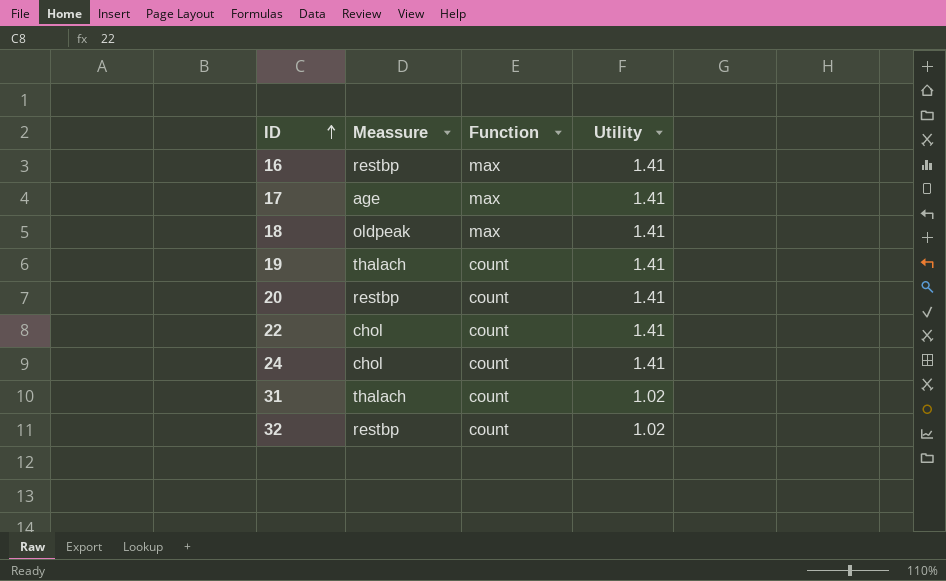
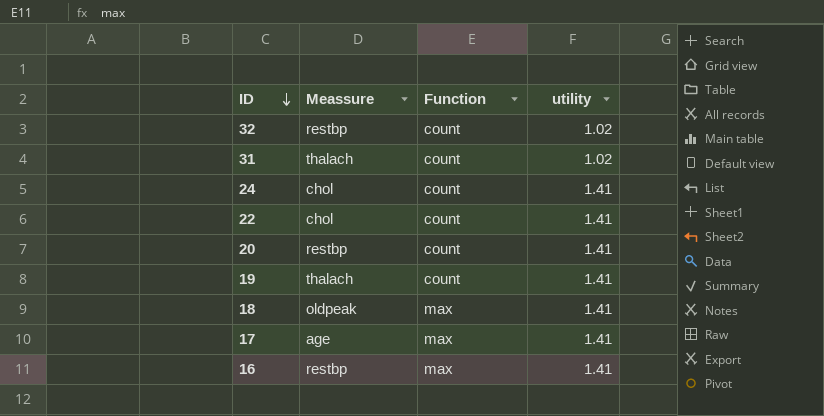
row order: ID ascending -> ID descending
column name: Utility -> utility

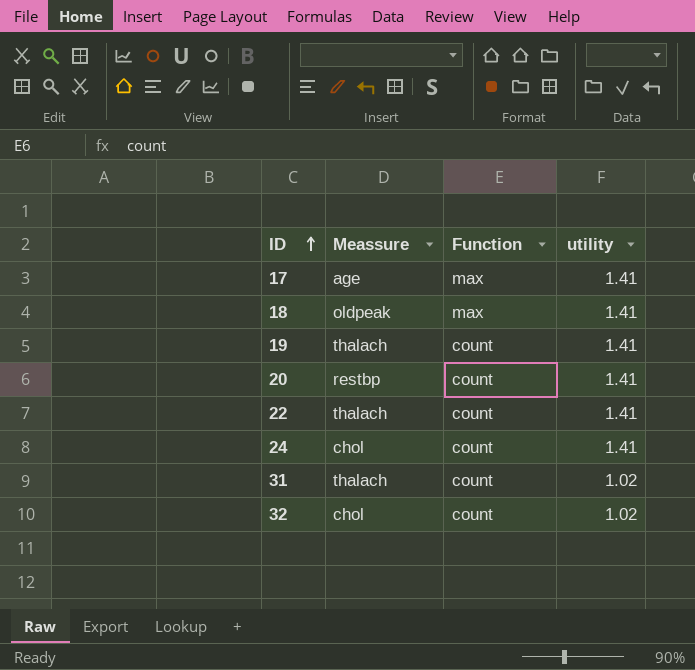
row order: ID descending -> ID ascending
row 16: restbp | max | 1.41 -> none
22 | Meassure: chol -> thalach
32 | Meassure: restbp -> chol

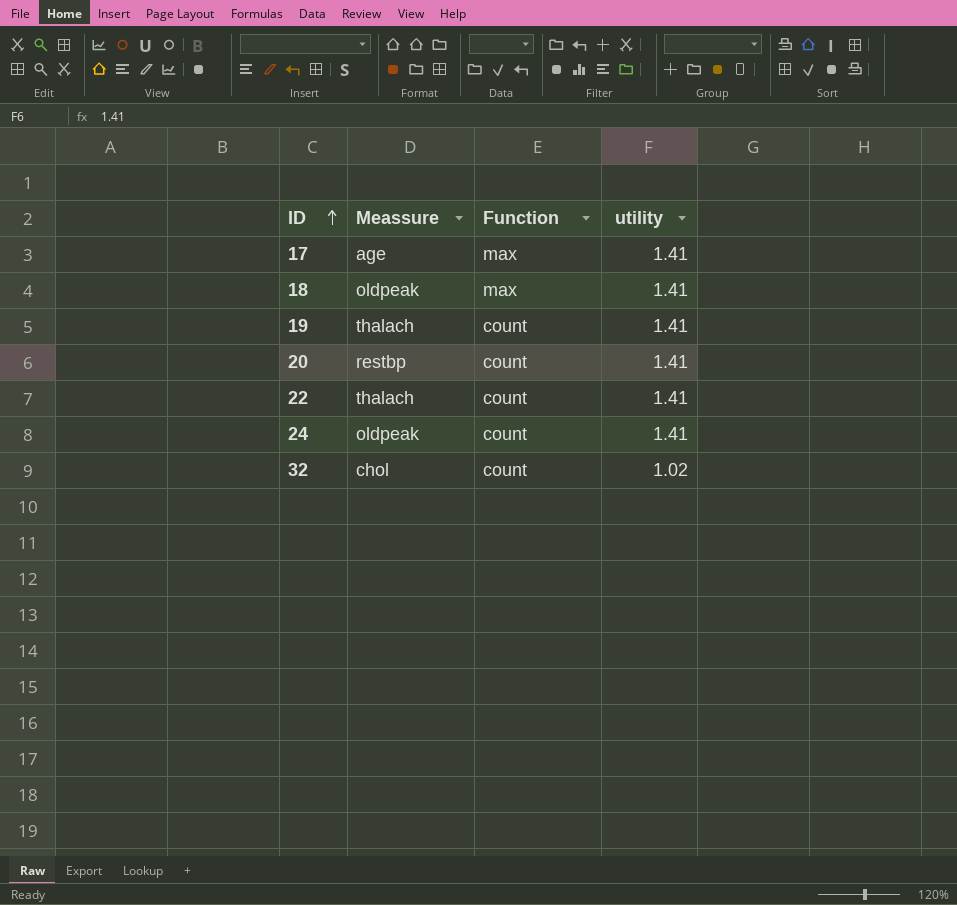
row 31: thalach | count | 1.02 -> none
24 | Meassure: chol -> oldpeak

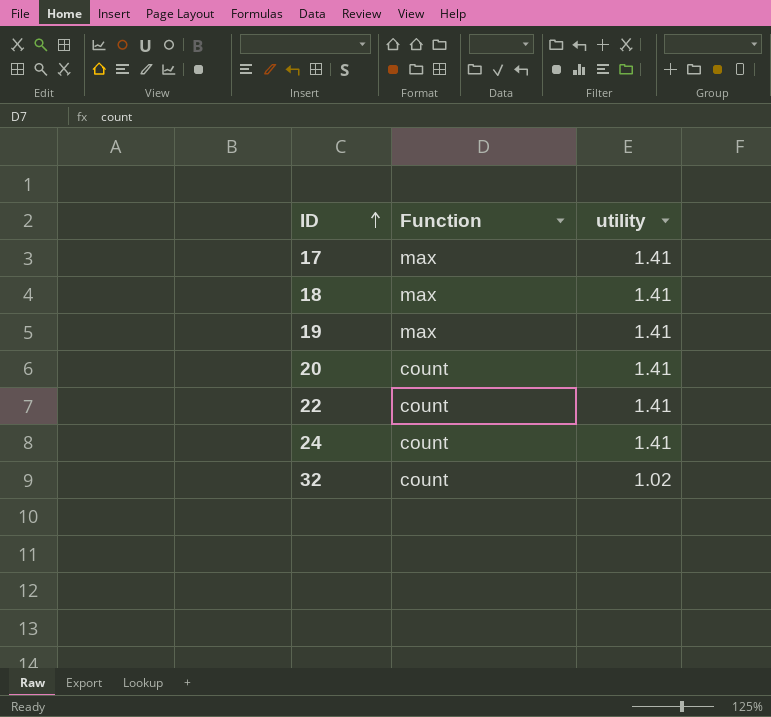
column Meassure | position: 2 -> none
19 | Function: count -> max

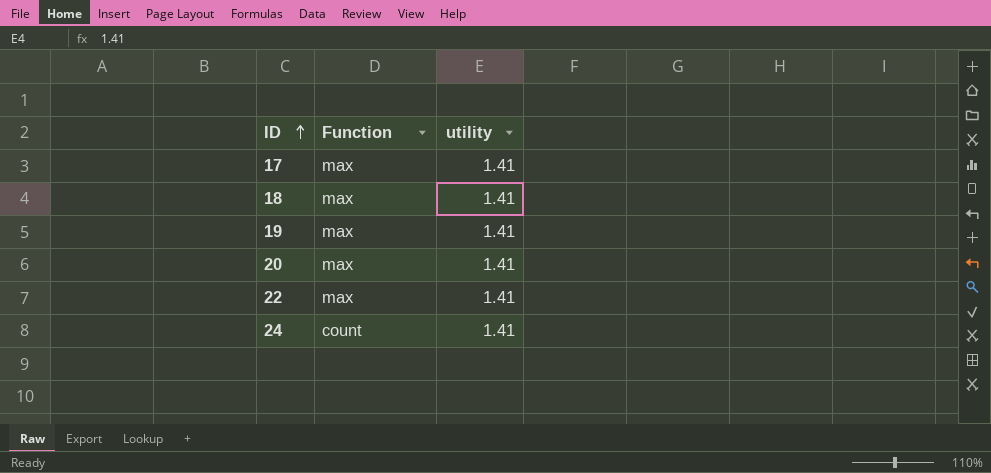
row 32: count | 1.02 -> none
20 | Function: count -> max
22 | Function: count -> max

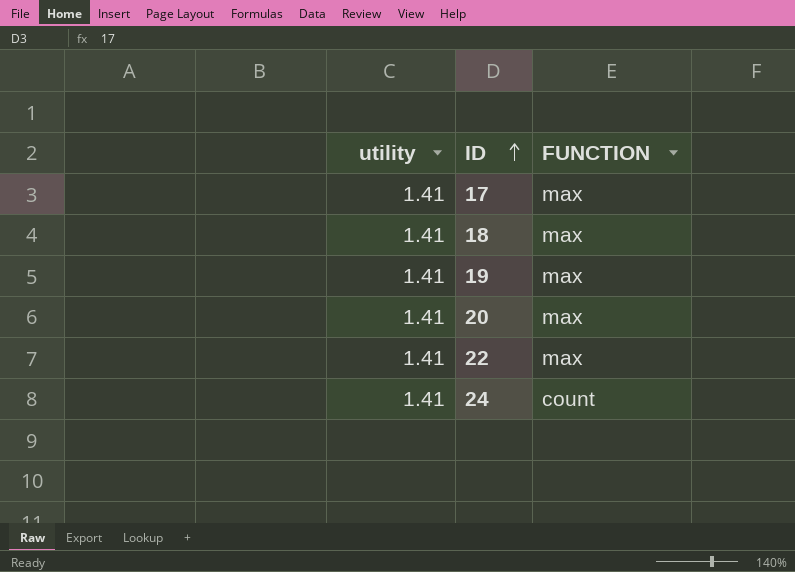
column utility | position: 3 -> 1
column name: Function -> FUNCTION

